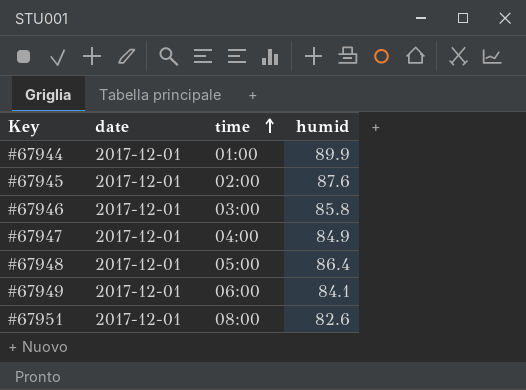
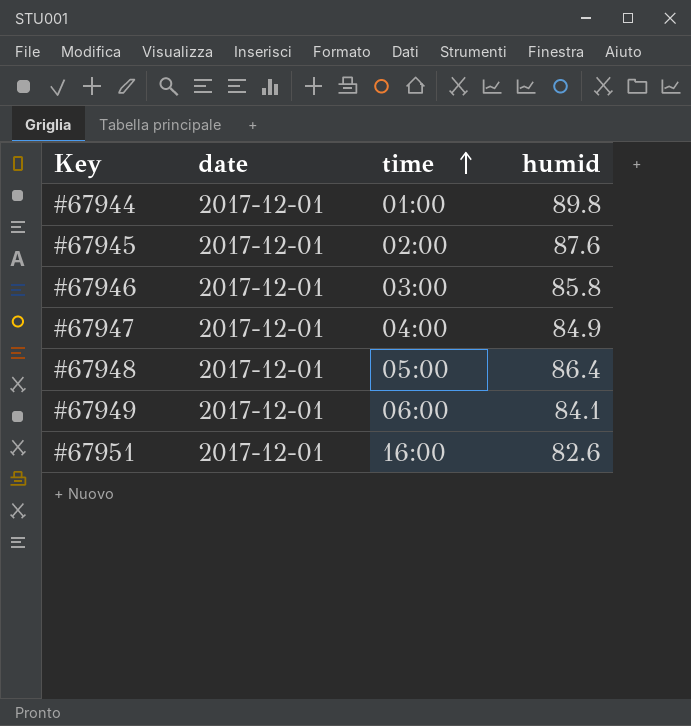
#67944 | humid: 89.9 -> 89.8
#67951 | time: 08:00 -> 16:00

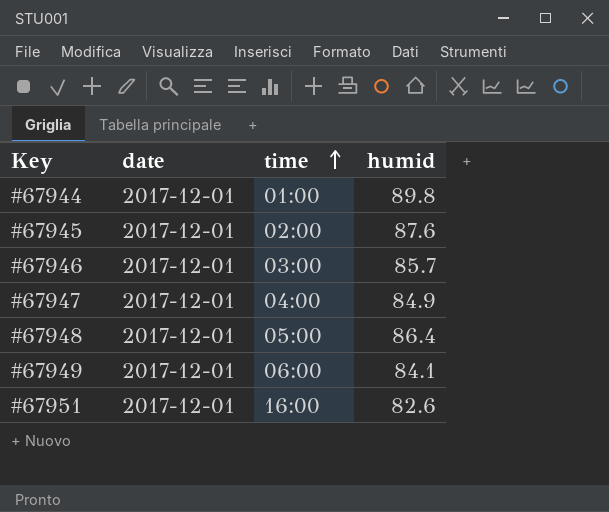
#67946 | humid: 85.8 -> 85.7

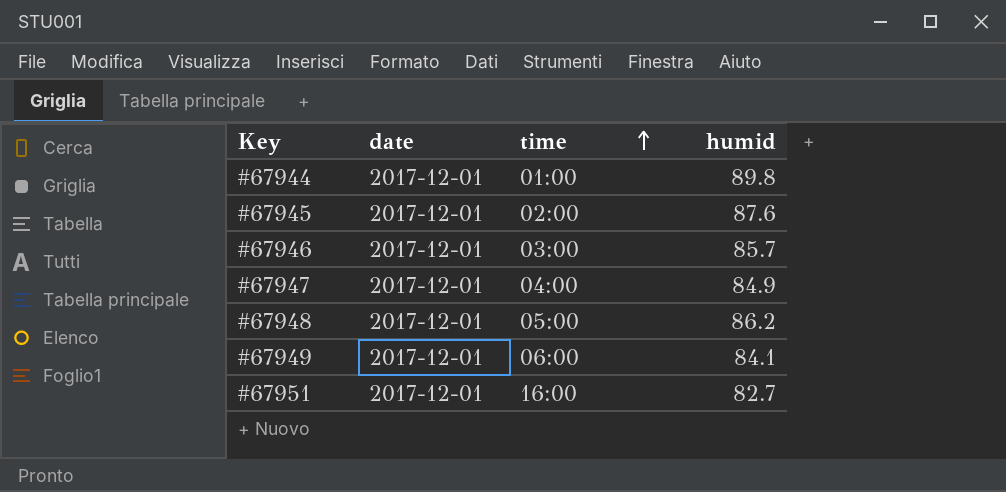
#67948 | humid: 86.4 -> 86.2
#67951 | humid: 82.6 -> 82.7

